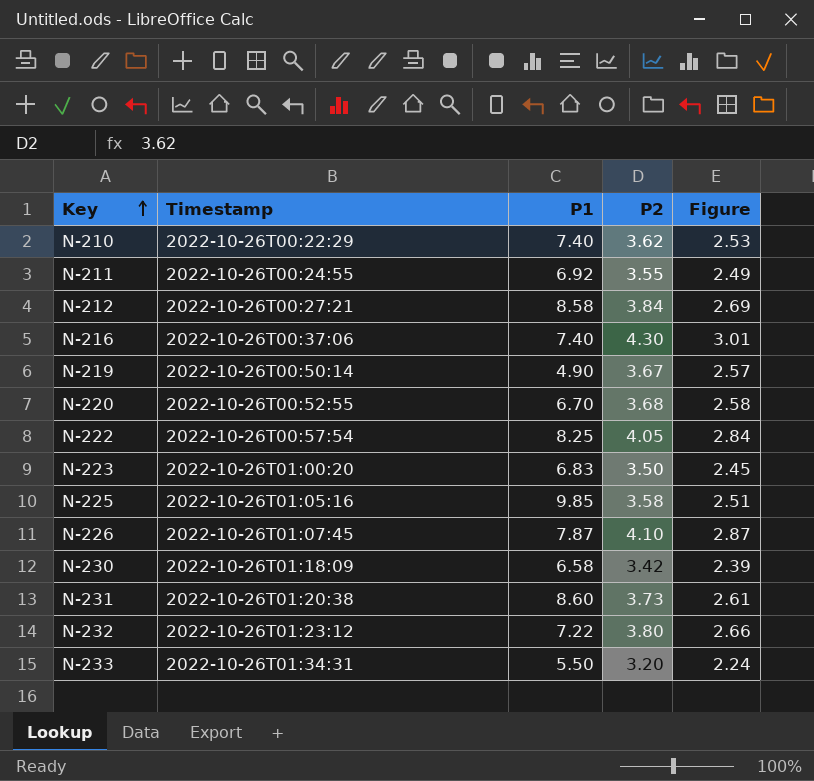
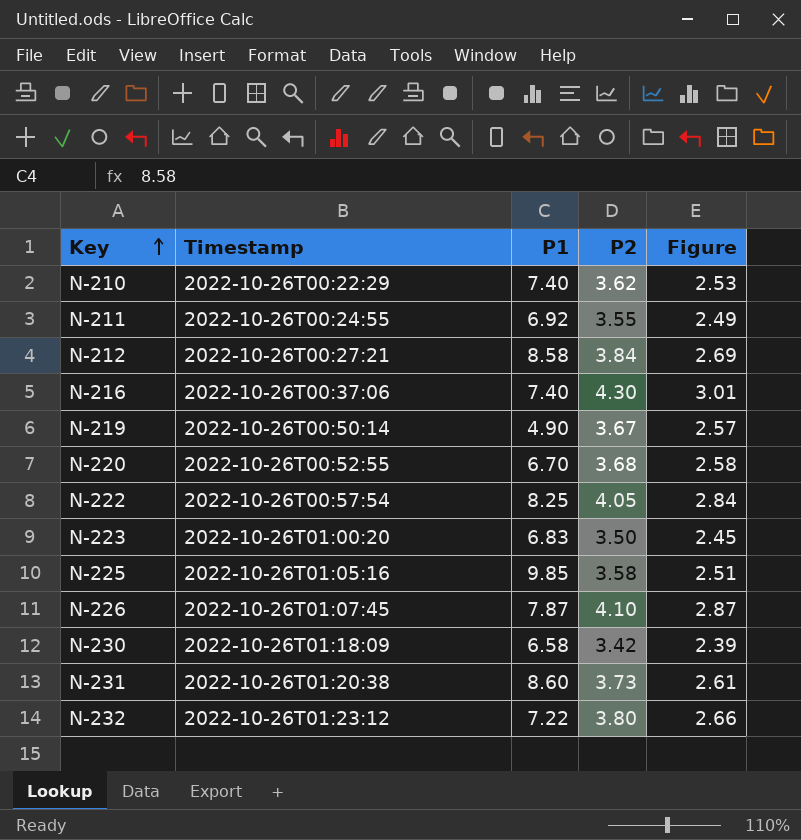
row N-233: 2022-10-26T01:34:31 | 5.50 | 3.20 | 2.24 -> none

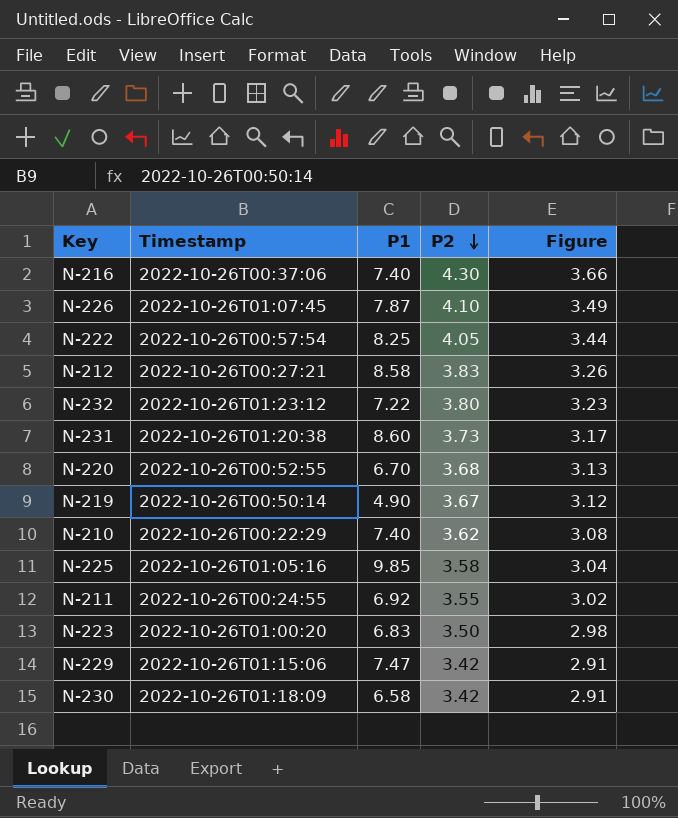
row order: Key ascending -> P2 descending
column Figure | formula: [P2] * 0.7 -> [P2] * 0.85
N-212 | P2: 3.84 -> 3.83
row N-229: none -> 2022-10-26T01:15:06 | 7.47 | 3.42 | 2.91

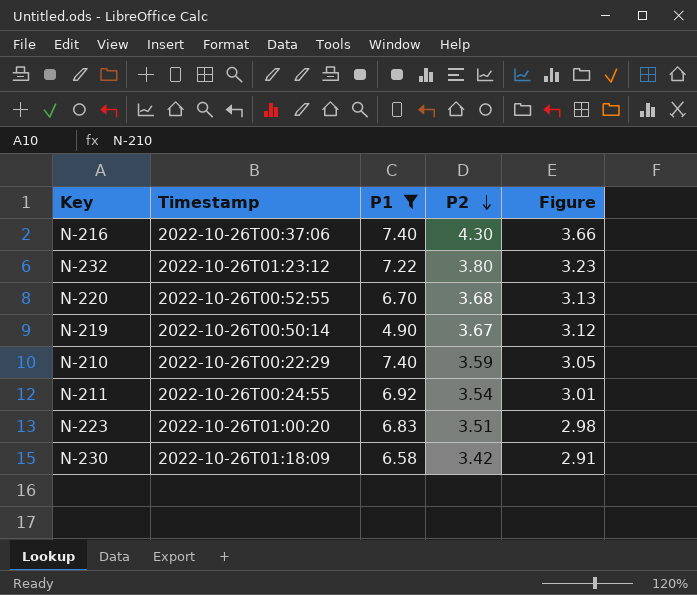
filter: none -> P1 <= 7.40
N-210 | P2: 3.62 -> 3.59
N-210 | Figure: 3.08 -> 3.05
N-211 | P2: 3.55 -> 3.54
N-211 | Figure: 3.02 -> 3.01
N-223 | P2: 3.50 -> 3.51

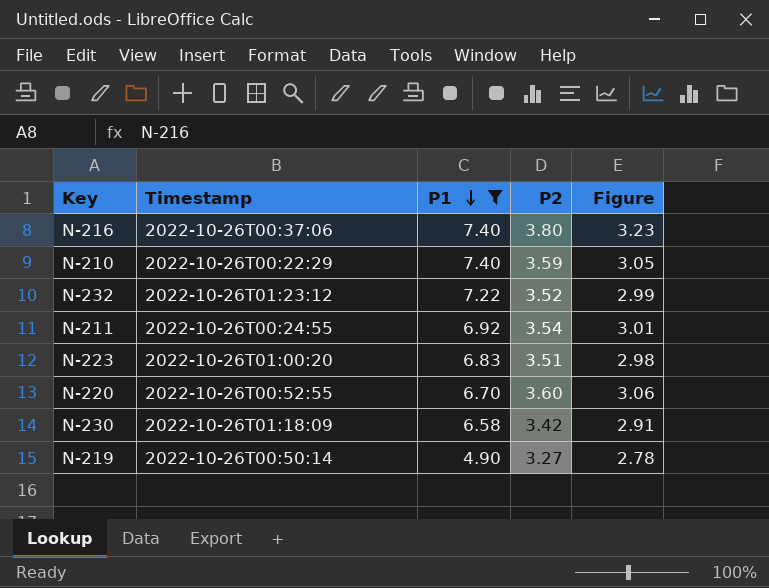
row order: P2 descending -> P1 descending
N-216 | P2: 4.30 -> 3.80
N-216 | Figure: 3.66 -> 3.23
N-232 | P2: 3.80 -> 3.52
N-232 | Figure: 3.23 -> 2.99
N-220 | P2: 3.68 -> 3.60
N-220 | Figure: 3.13 -> 3.06
N-219 | P2: 3.67 -> 3.27
N-219 | Figure: 3.12 -> 2.78

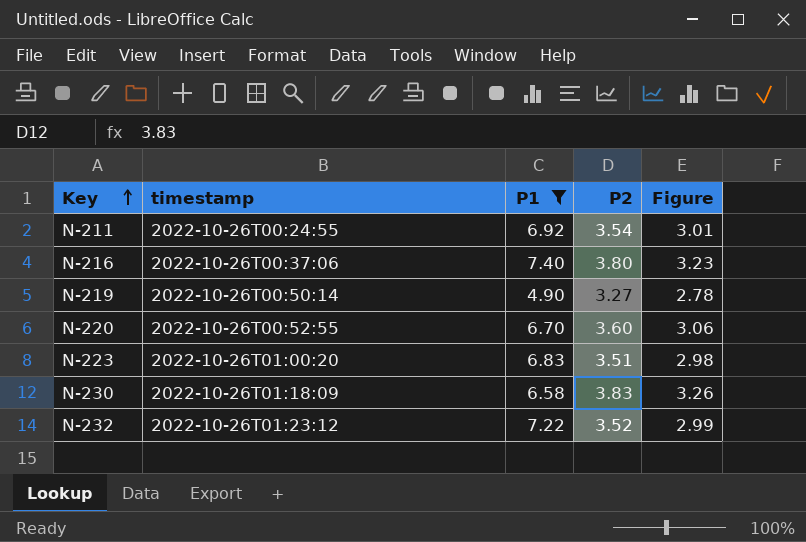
row order: P1 descending -> Key ascending
column name: Timestamp -> timestamp
row N-210: 2022-10-26T00:22:29 | 7.40 | 3.59 | 3.05 -> none
N-230 | P2: 3.42 -> 3.83
N-230 | Figure: 2.91 -> 3.26

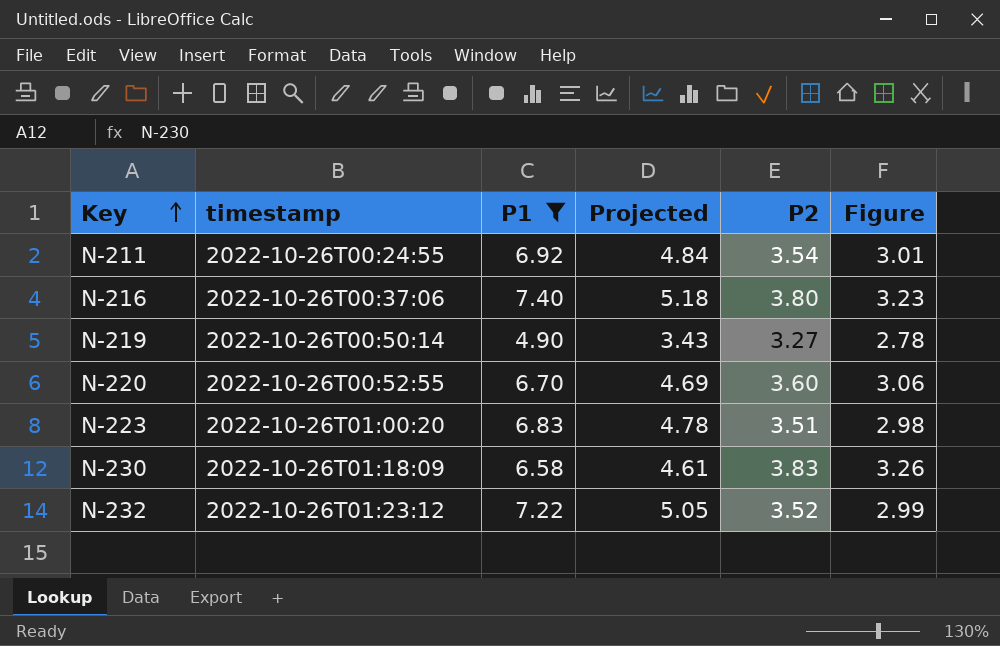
column Projected | formula: none -> [P1] * 0.7

